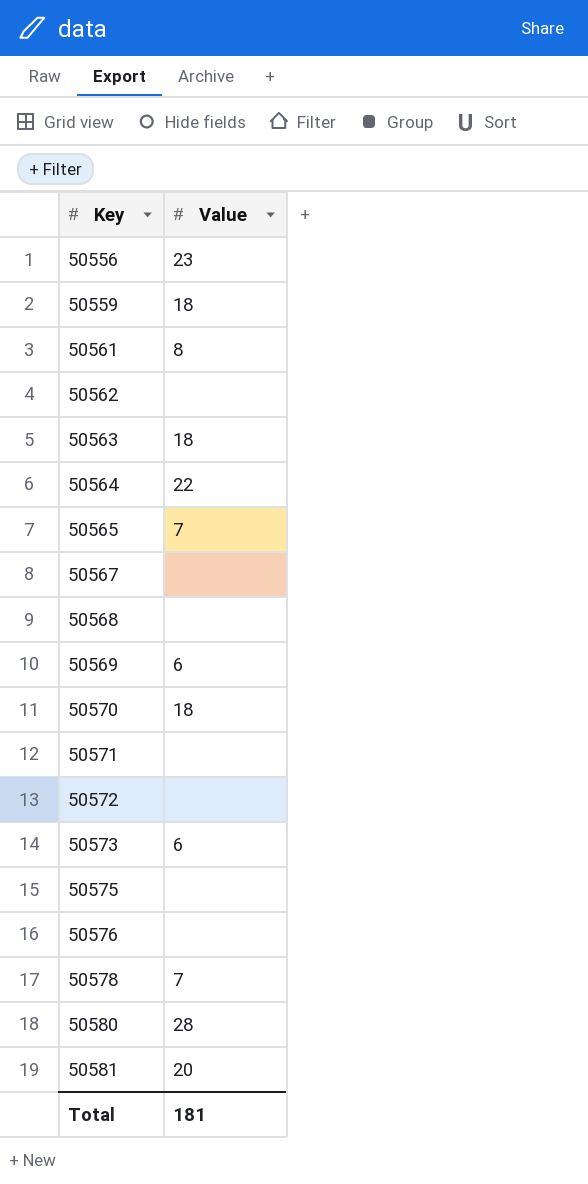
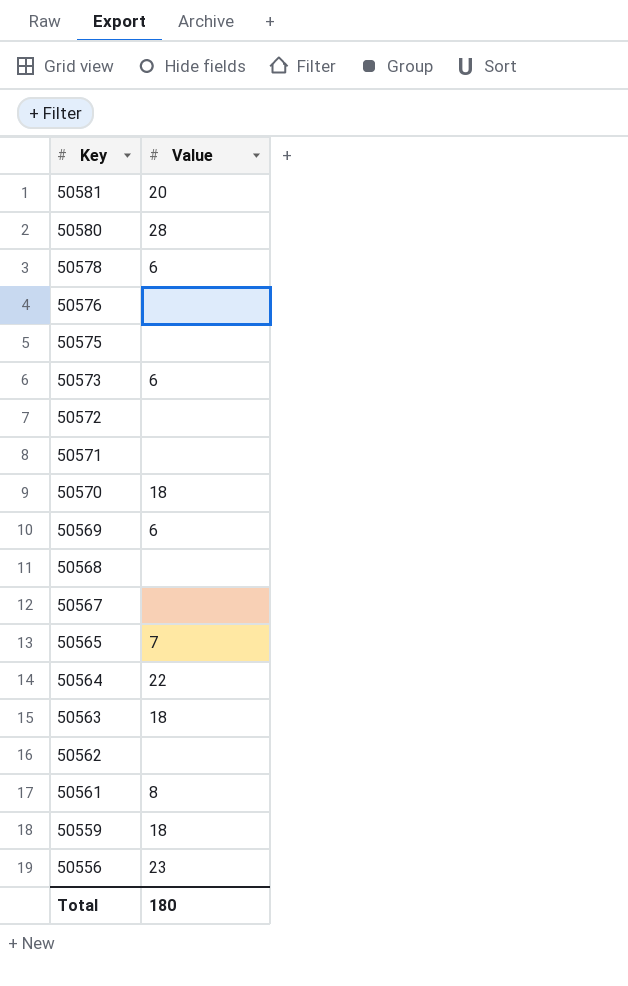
row order: Key ascending -> Key descending
50578 | Value: 7 -> 6
Total | Value: 181 -> 180

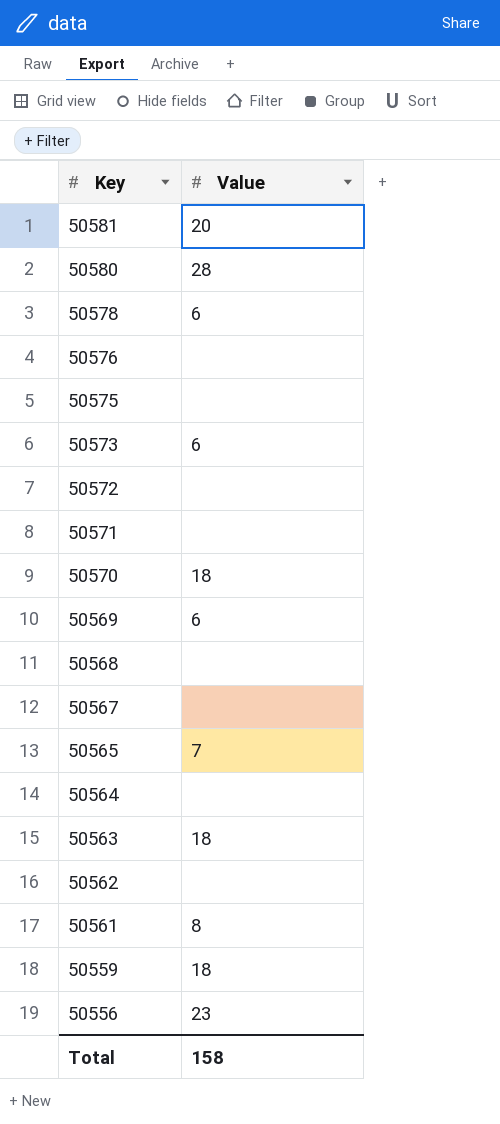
50564 | Value: 22 -> none
Total | Value: 180 -> 158

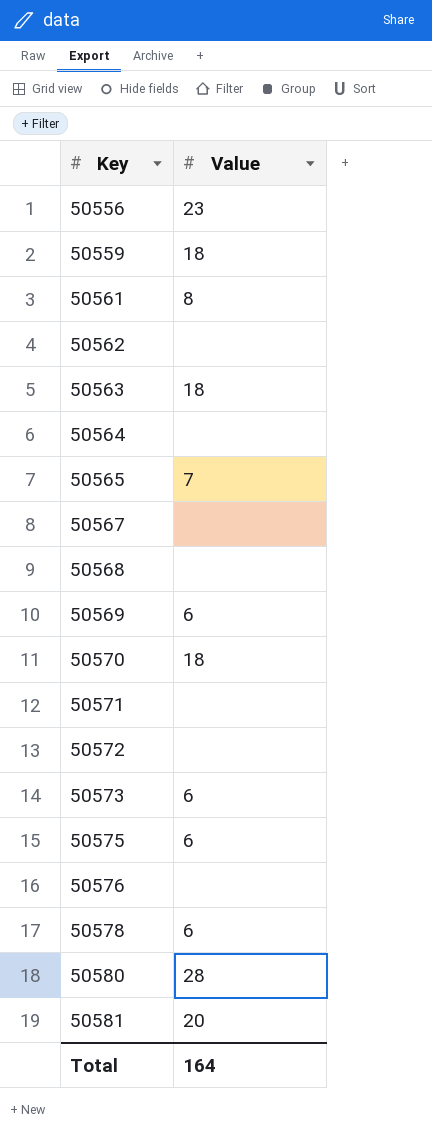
row order: Key descending -> Key ascending
50575 | Value: none -> 6
Total | Value: 158 -> 164

